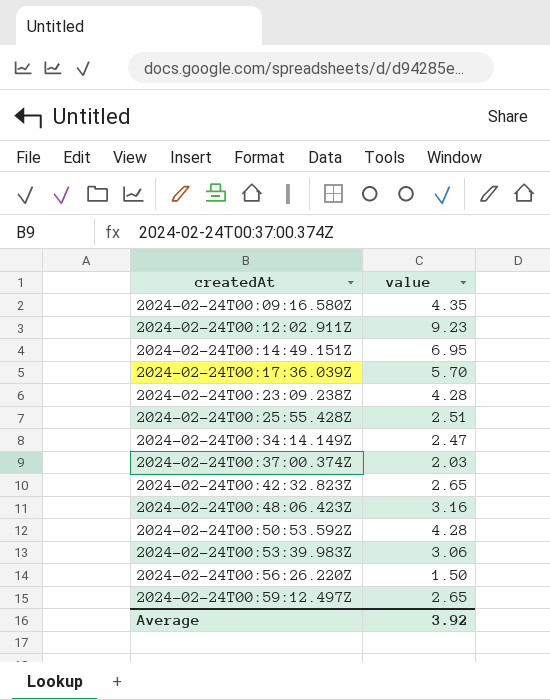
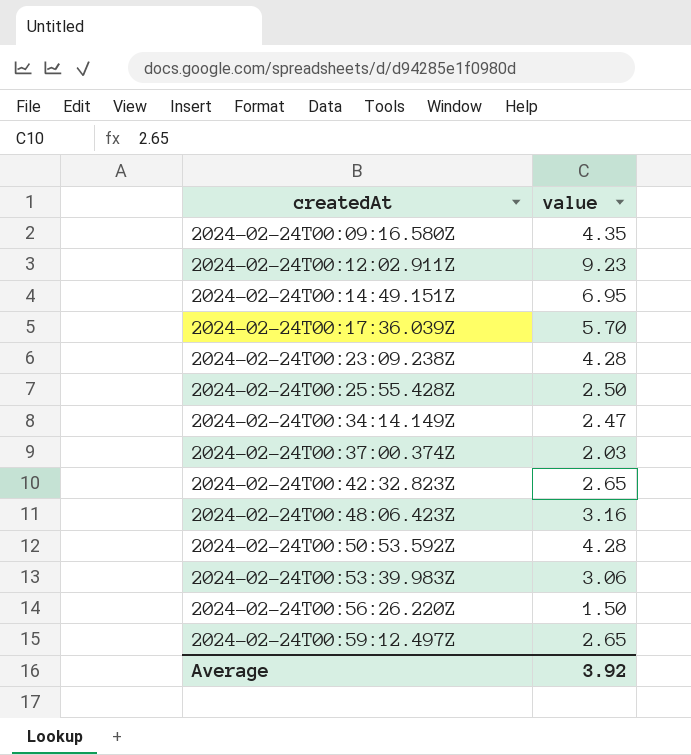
2024-02-24T00:25:55.428Z | value: 2.51 -> 2.50

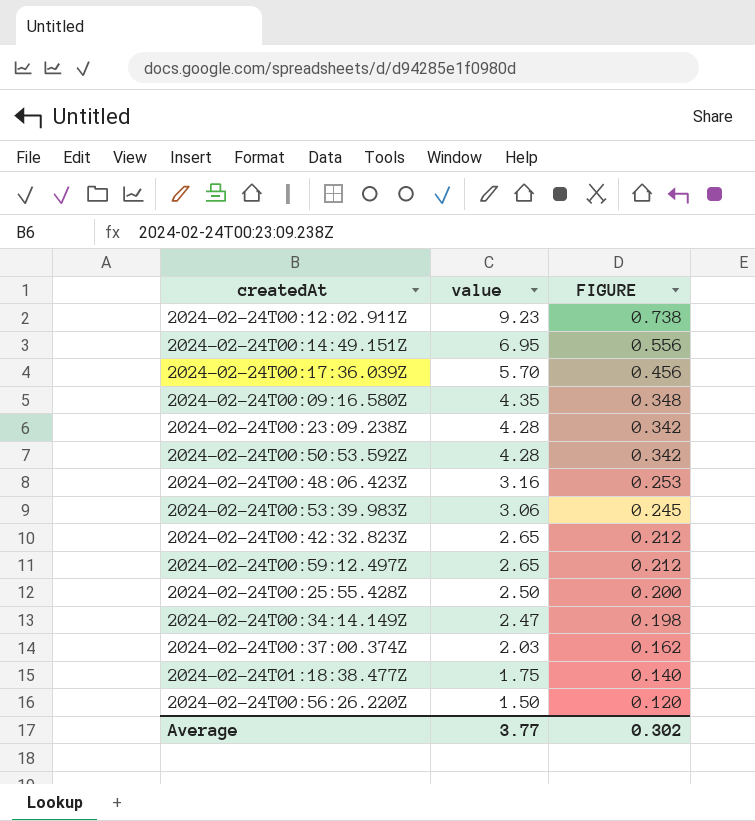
row order: createdAt ascending -> value descending
column FIGURE | formula: none -> [value] * 0.08
row 2024-02-24T01:18:38.477Z: none -> 1.75 | 0.140
Average | value: 3.92 -> 3.77

